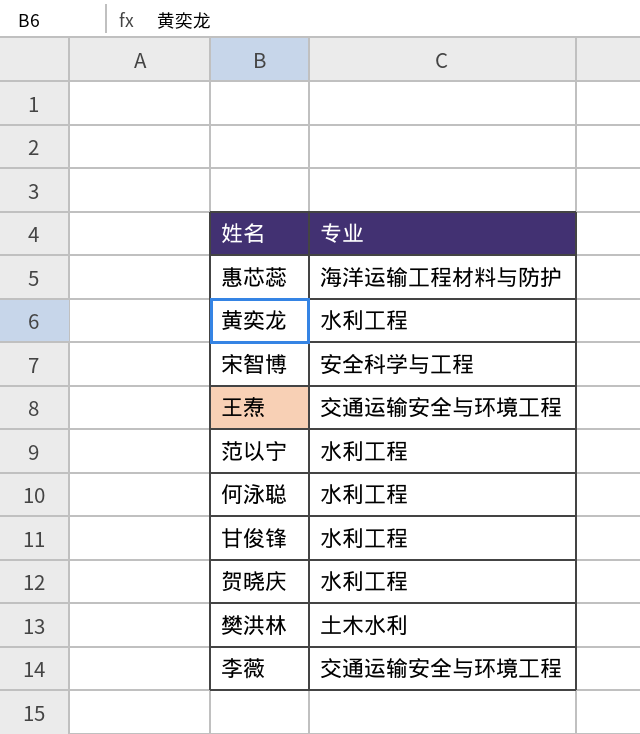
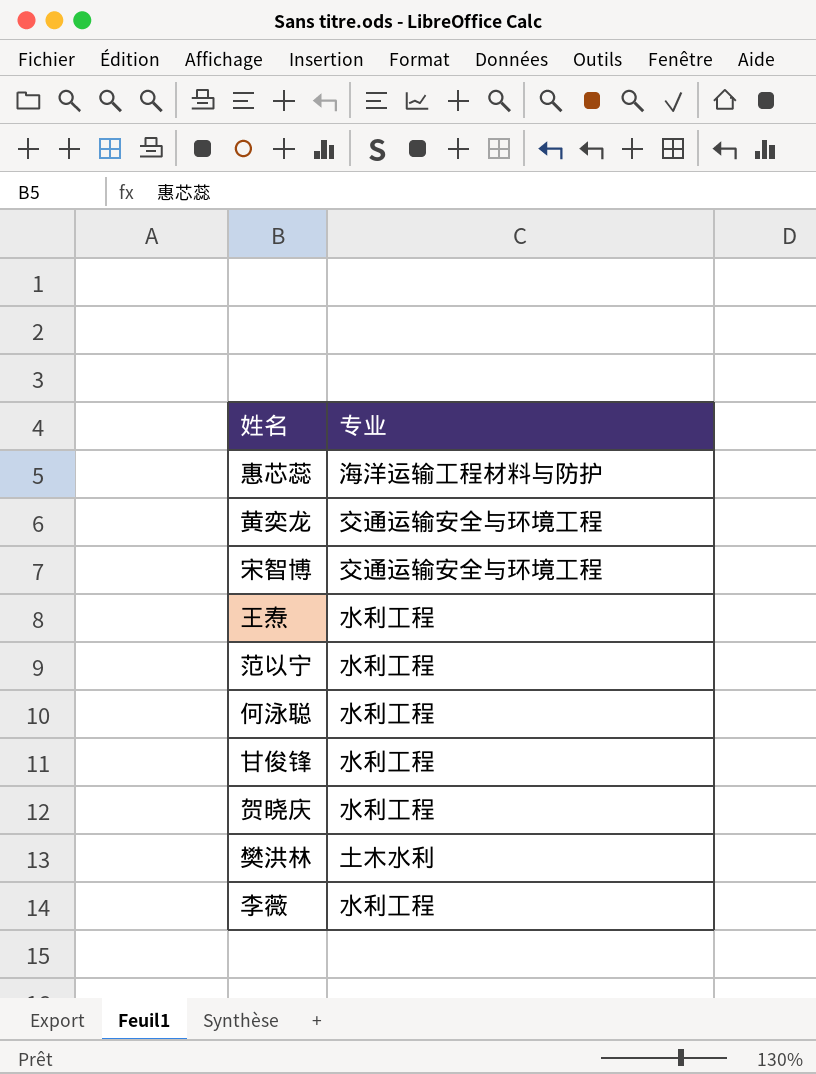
黄奕龙 | 专业: 水利工程 -> 交通运输安全与环境工程
宋智博 | 专业: 安全科学与工程 -> 交通运输安全与环境工程
王焘 | 专业: 交通运输安全与环境工程 -> 水利工程
李薇 | 专业: 交通运输安全与环境工程 -> 水利工程

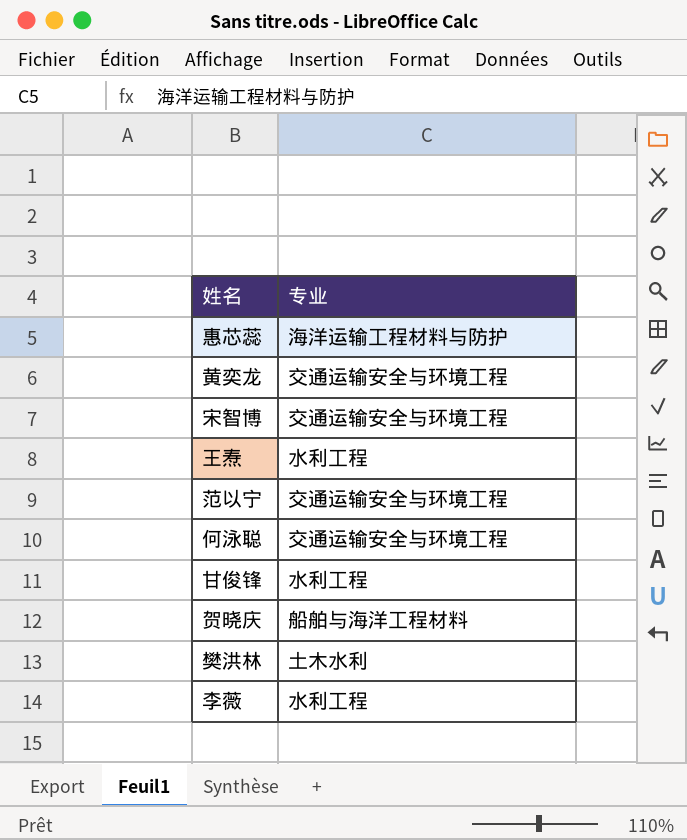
范以宁 | 专业: 水利工程 -> 交通运输安全与环境工程
何泳聪 | 专业: 水利工程 -> 交通运输安全与环境工程
贺晓庆 | 专业: 水利工程 -> 船舶与海洋工程材料

